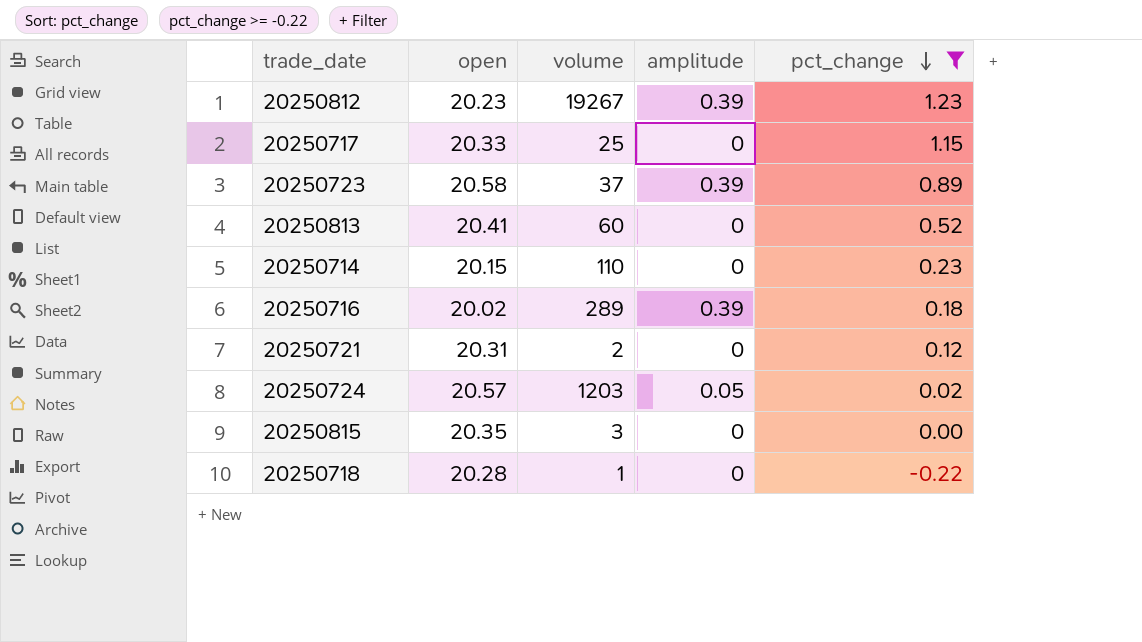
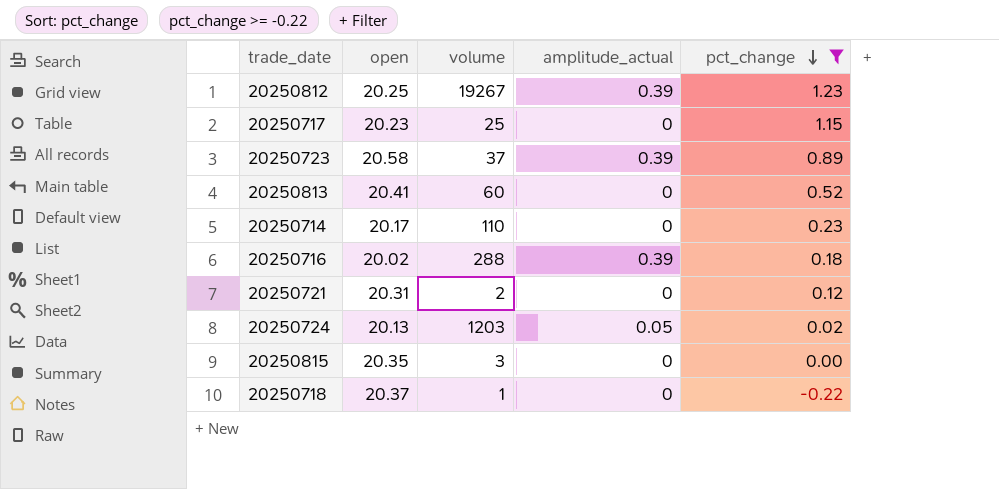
column name: amplitude -> amplitude_actual
20250812 | open: 20.23 -> 20.25
20250717 | open: 20.33 -> 20.23
20250714 | open: 20.15 -> 20.17
20250716 | volume: 289 -> 288
20250724 | open: 20.57 -> 20.13
20250718 | open: 20.28 -> 20.37

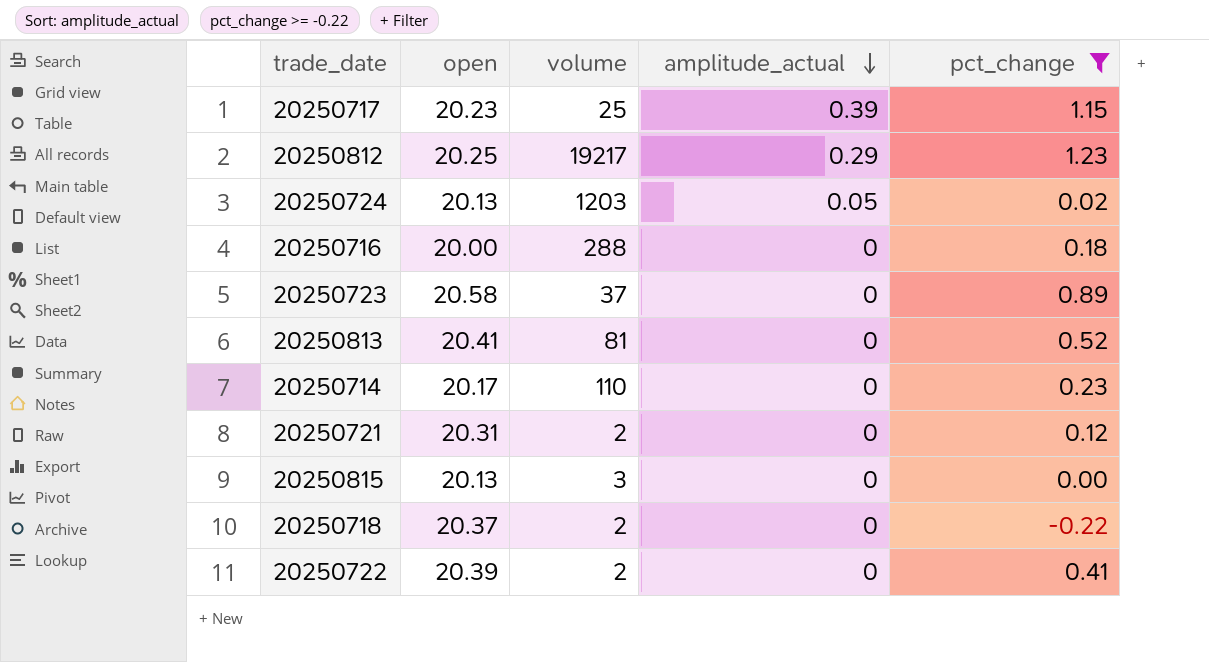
row order: pct_change descending -> amplitude_actual descending
20250717 | amplitude_actual: 0 -> 0.39
20250812 | volume: 19267 -> 19217
20250812 | amplitude_actual: 0.39 -> 0.29
20250716 | open: 20.02 -> 20.00
20250716 | amplitude_actual: 0.39 -> 0
20250723 | amplitude_actual: 0.39 -> 0
20250813 | volume: 60 -> 81
20250815 | open: 20.35 -> 20.13
20250718 | volume: 1 -> 2
row 20250722: none -> 20.39 | 2 | 0 | 0.41

